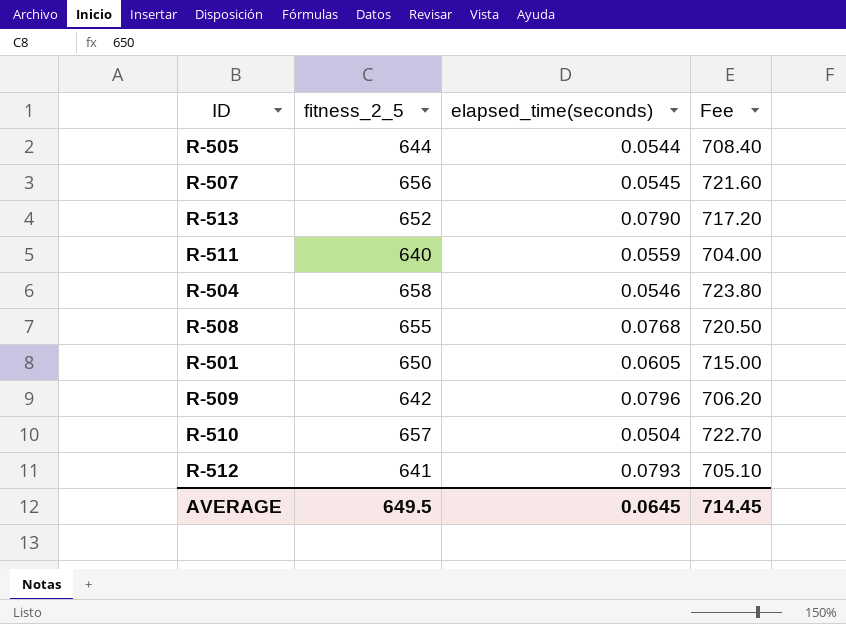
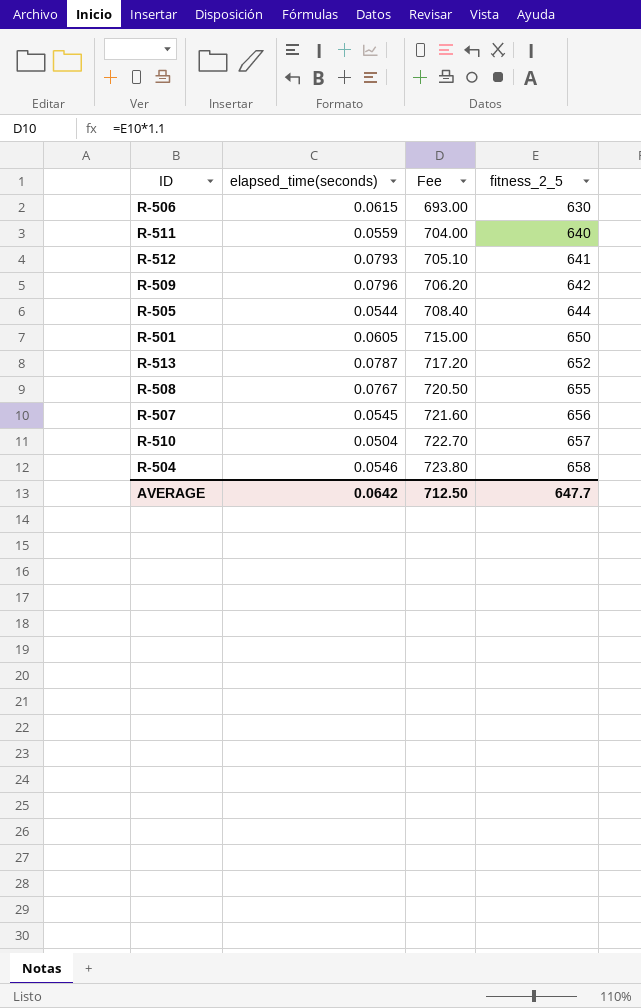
row order: none -> Fee ascending
column fitness_2_5 | position: 2 -> 4
row R-506: none -> 0.0615 | 693.00 | 630
R-513 | elapsed_time(seconds): 0.0790 -> 0.0787
R-508 | elapsed_time(seconds): 0.0768 -> 0.0767
AVERAGE | elapsed_time(seconds): 0.0645 -> 0.0642
AVERAGE | Fee: 714.45 -> 712.50
AVERAGE | fitness_2_5: 649.5 -> 647.7

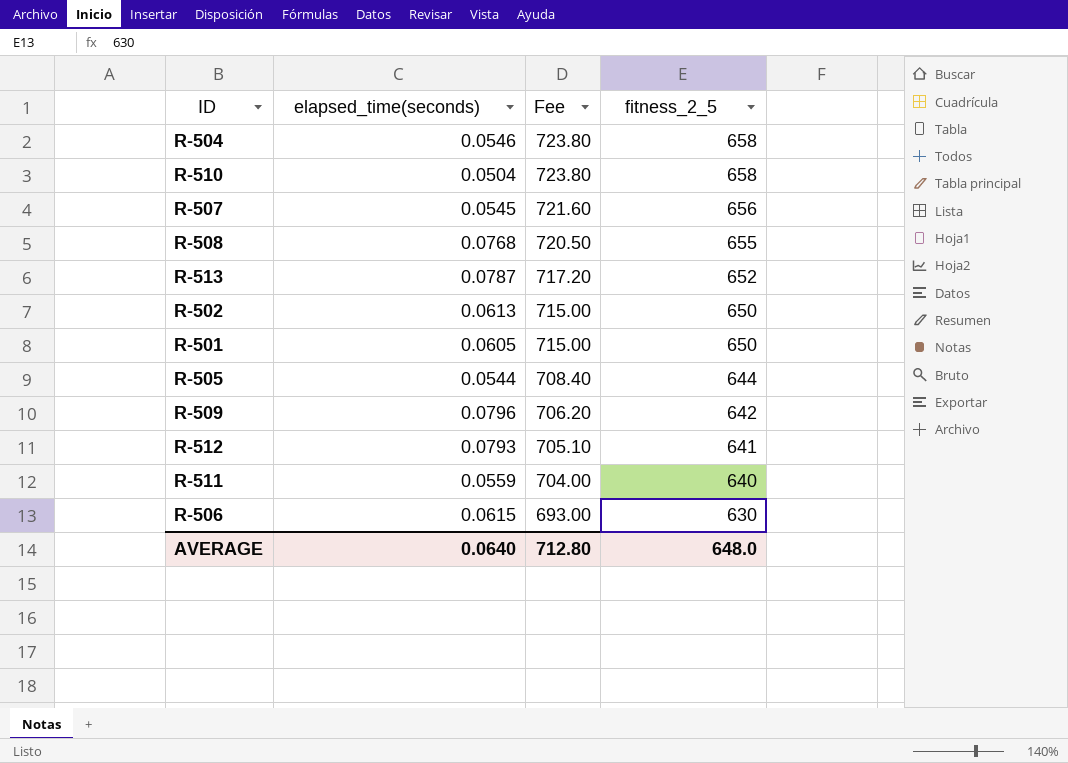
row order: Fee ascending -> Fee descending
R-510 | Fee: 722.70 -> 723.80
R-510 | fitness_2_5: 657 -> 658
R-508 | elapsed_time(seconds): 0.0767 -> 0.0768
row R-502: none -> 0.0613 | 715.00 | 650
AVERAGE | elapsed_time(seconds): 0.0642 -> 0.0640
AVERAGE | Fee: 712.50 -> 712.80
AVERAGE | fitness_2_5: 647.7 -> 648.0

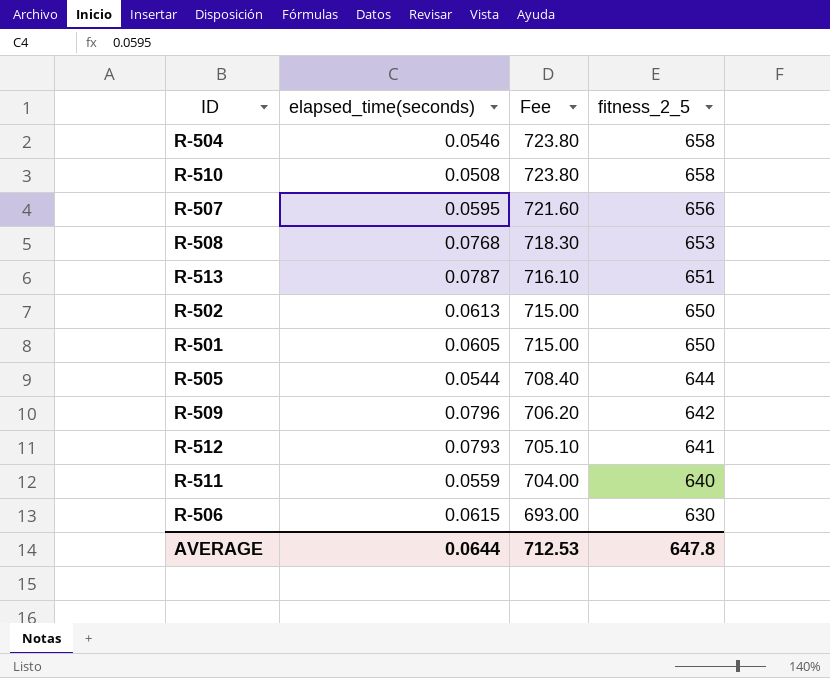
R-510 | elapsed_time(seconds): 0.0504 -> 0.0508
R-507 | elapsed_time(seconds): 0.0545 -> 0.0595
R-508 | Fee: 720.50 -> 718.30
R-508 | fitness_2_5: 655 -> 653
R-513 | Fee: 717.20 -> 716.10
R-513 | fitness_2_5: 652 -> 651
AVERAGE | elapsed_time(seconds): 0.0640 -> 0.0644
AVERAGE | Fee: 712.80 -> 712.53
AVERAGE | fitness_2_5: 648.0 -> 647.8

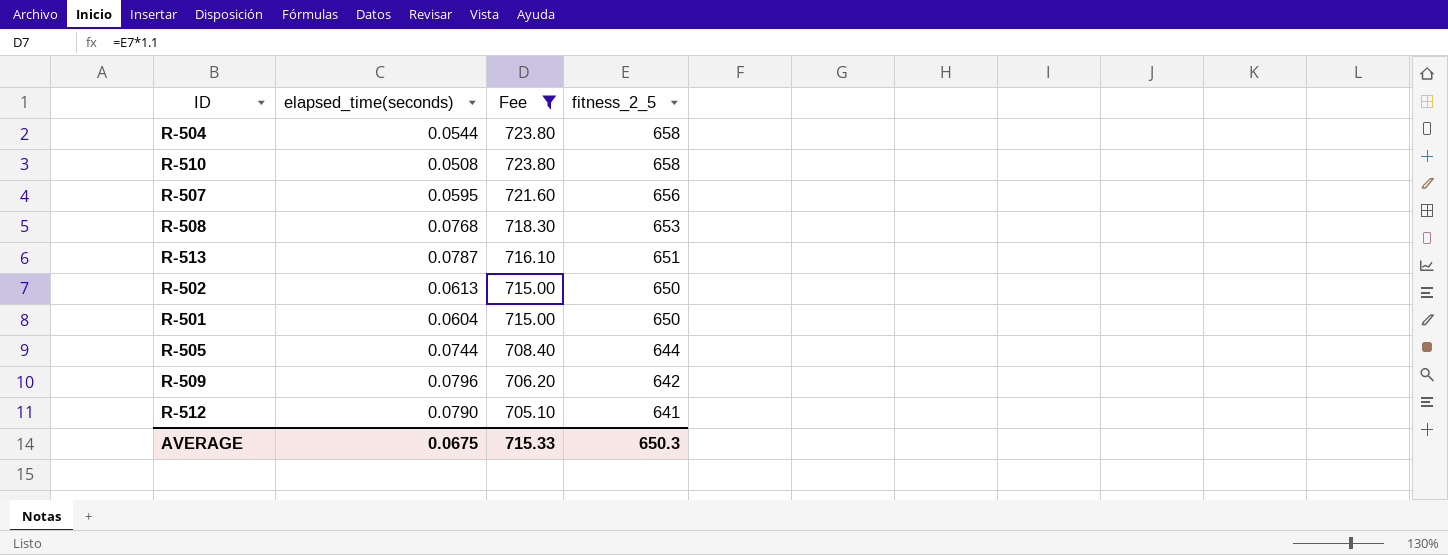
filter: none -> Fee >= 705.10
R-504 | elapsed_time(seconds): 0.0546 -> 0.0544
R-501 | elapsed_time(seconds): 0.0605 -> 0.0604
R-505 | elapsed_time(seconds): 0.0544 -> 0.0744
R-512 | elapsed_time(seconds): 0.0793 -> 0.0790
AVERAGE | elapsed_time(seconds): 0.0644 -> 0.0675
AVERAGE | Fee: 712.53 -> 715.33
AVERAGE | fitness_2_5: 647.8 -> 650.3

